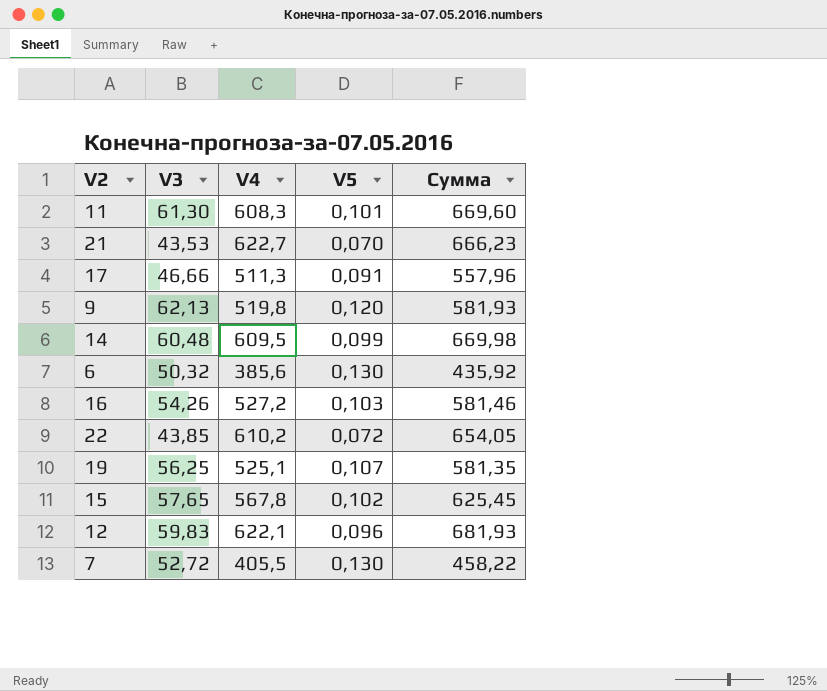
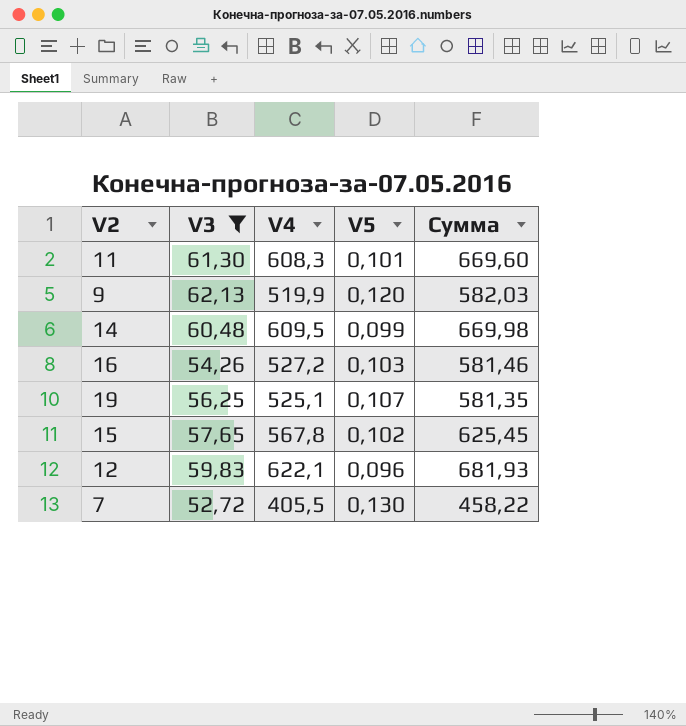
filter: none -> V3 >= 52,72
9 | V4: 519,8 -> 519,9
9 | Сумма: 581,93 -> 582,03

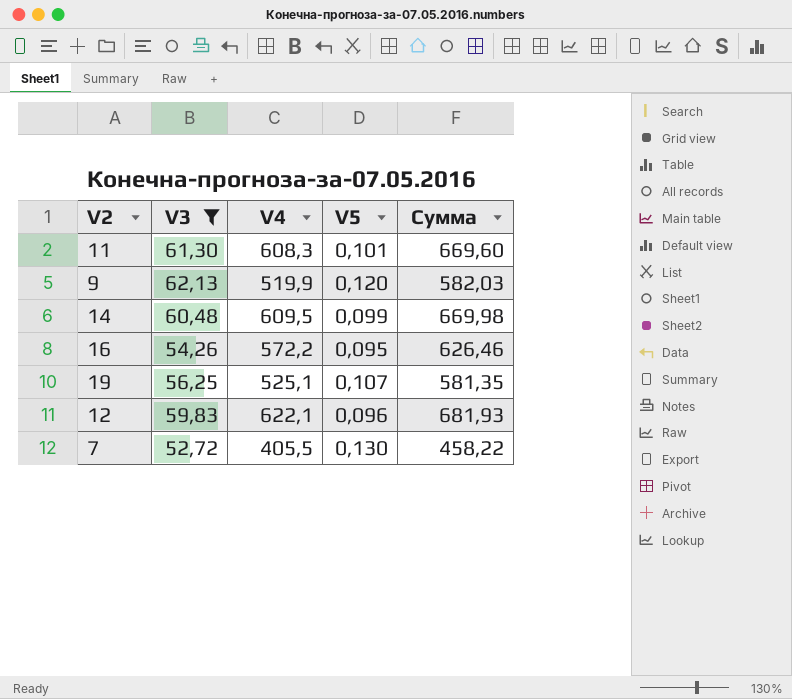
row 15: 57,65 | 567,8 | 0,102 | 625,45 -> none
16 | V4: 527,2 -> 572,2
16 | V5: 0,103 -> 0,095
16 | Сумма: 581,46 -> 626,46

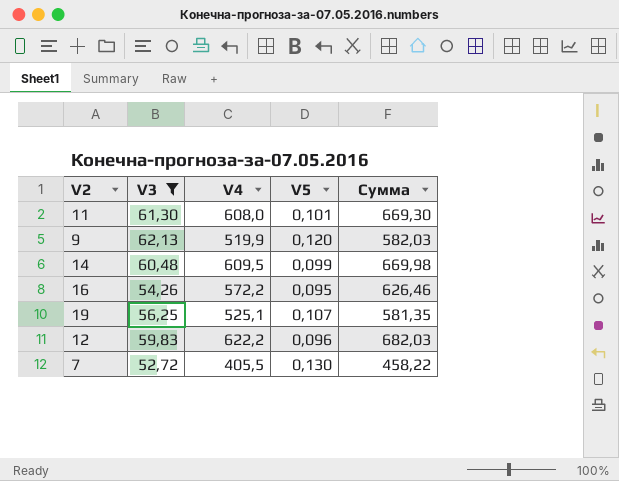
11 | V4: 608,3 -> 608,0
11 | Сумма: 669,60 -> 669,30
12 | V4: 622,1 -> 622,2
12 | Сумма: 681,93 -> 682,03

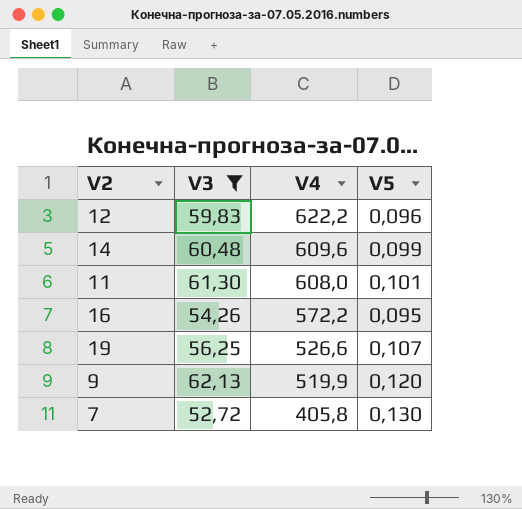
row order: none -> V4 descending
column Сумма | formula: [V3] + [V4] -> none
14 | V4: 609,5 -> 609,6
19 | V4: 525,1 -> 526,6
7 | V4: 405,5 -> 405,8

